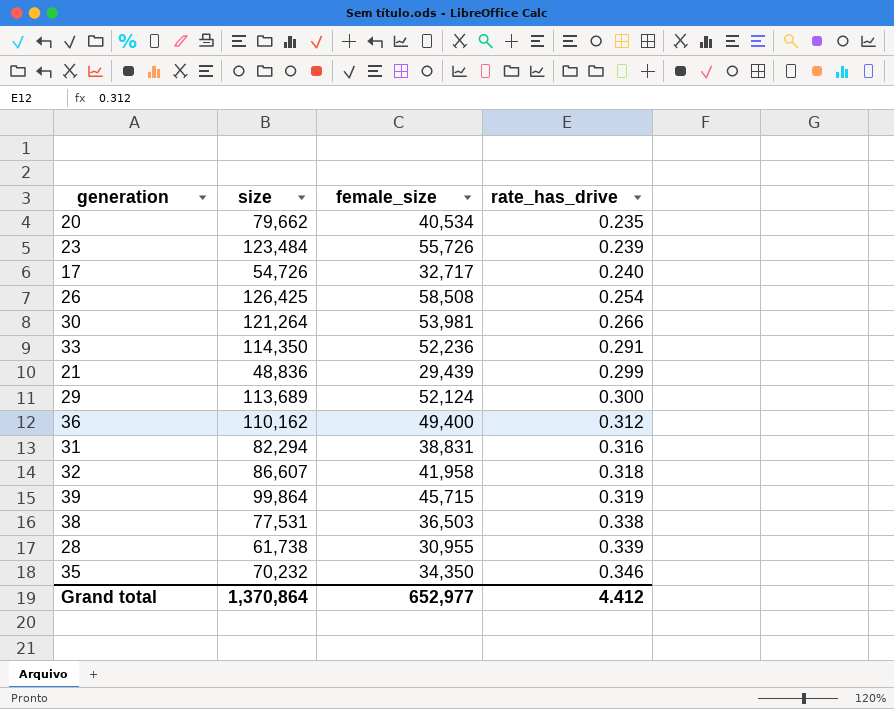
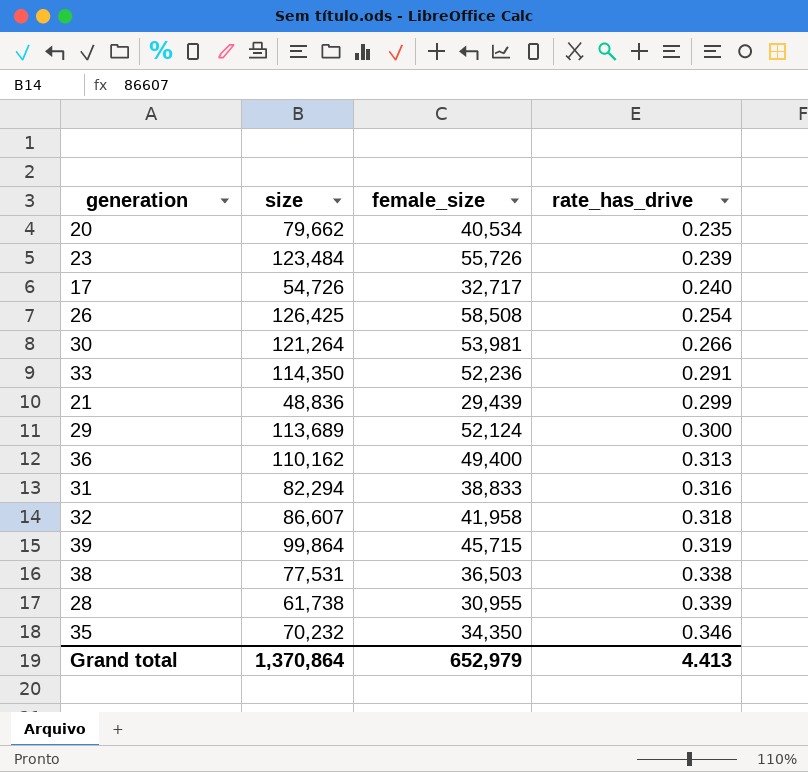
36 | rate_has_drive: 0.312 -> 0.313
31 | female_size: 38,831 -> 38,833
Grand total | female_size: 652,977 -> 652,979
Grand total | rate_has_drive: 4.412 -> 4.413

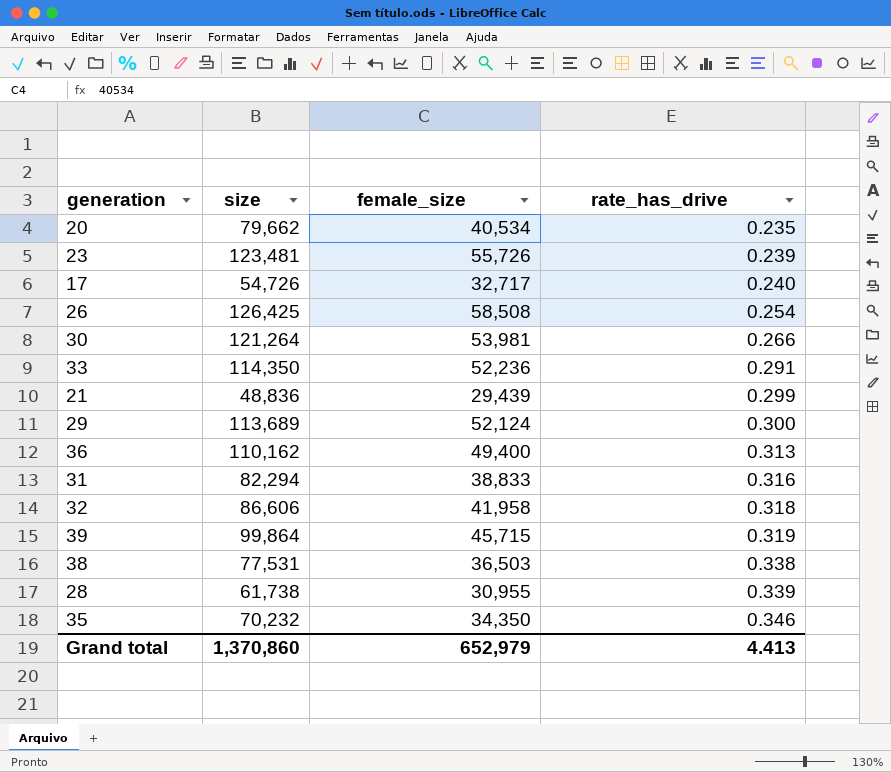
23 | size: 123,484 -> 123,481
32 | size: 86,607 -> 86,606
Grand total | size: 1,370,864 -> 1,370,860

